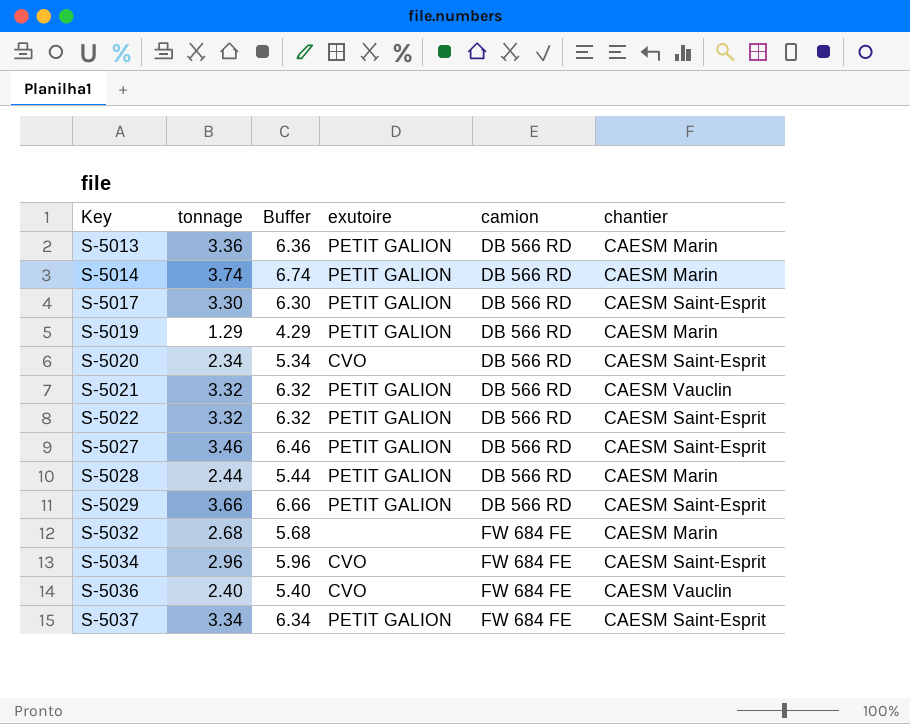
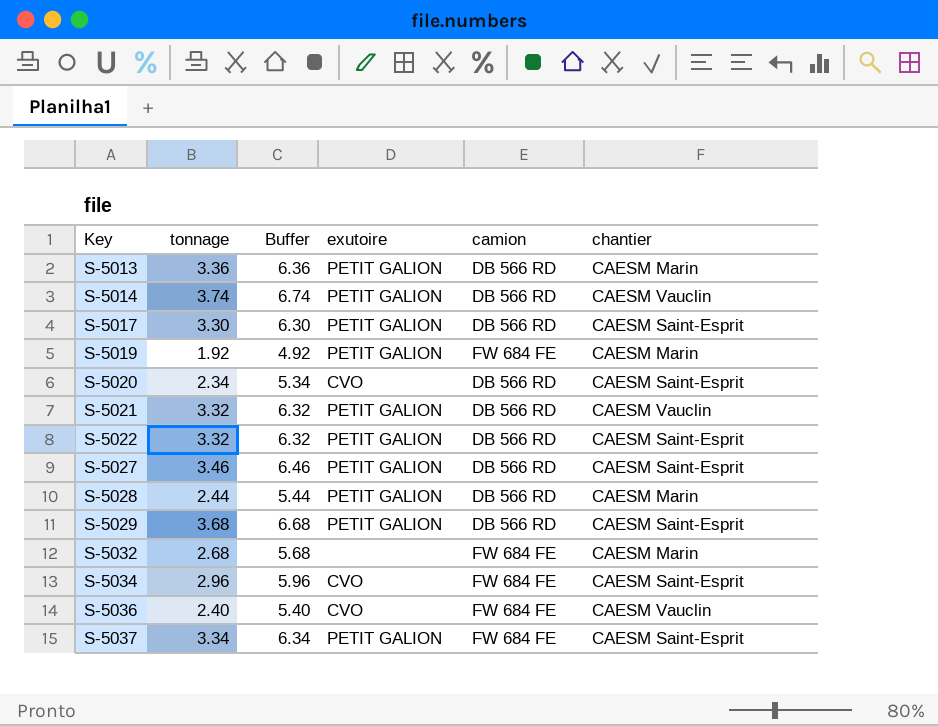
S-5014 | chantier: CAESM Marin -> CAESM Vauclin
S-5019 | tonnage: 1.29 -> 1.92
S-5019 | Buffer: 4.29 -> 4.92
S-5019 | camion: DB 566 RD -> FW 684 FE
S-5029 | tonnage: 3.66 -> 3.68
S-5029 | Buffer: 6.66 -> 6.68

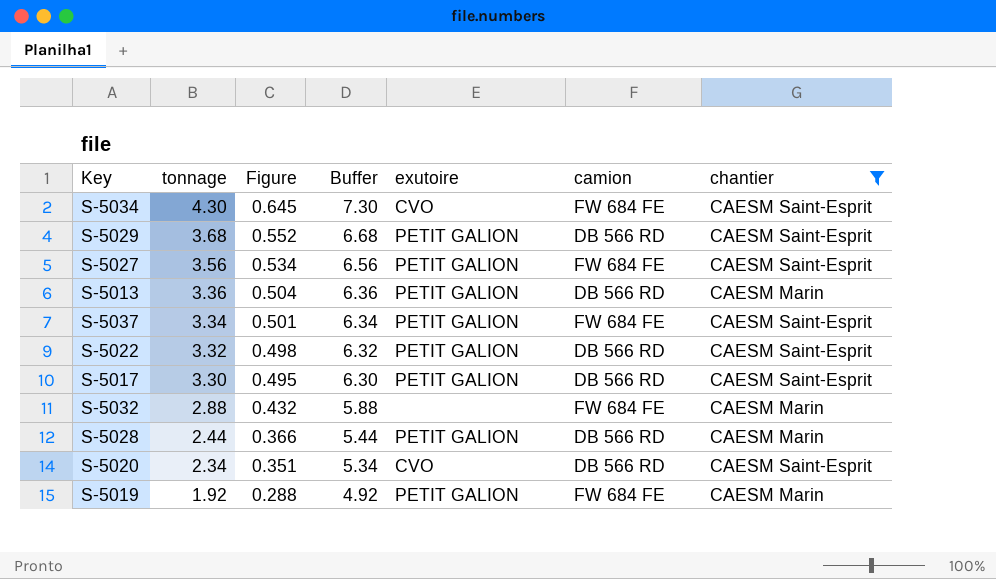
filter: none -> chantier != CAESM Vauclin
row order: Key ascending -> tonnage descending
column Figure | formula: none -> [tonnage] * 0.15
S-5034 | tonnage: 2.96 -> 4.30
S-5034 | Buffer: 5.96 -> 7.30
S-5027 | tonnage: 3.46 -> 3.56
S-5027 | Buffer: 6.46 -> 6.56
S-5027 | camion: DB 566 RD -> FW 684 FE
S-5032 | tonnage: 2.68 -> 2.88
S-5032 | Buffer: 5.68 -> 5.88

